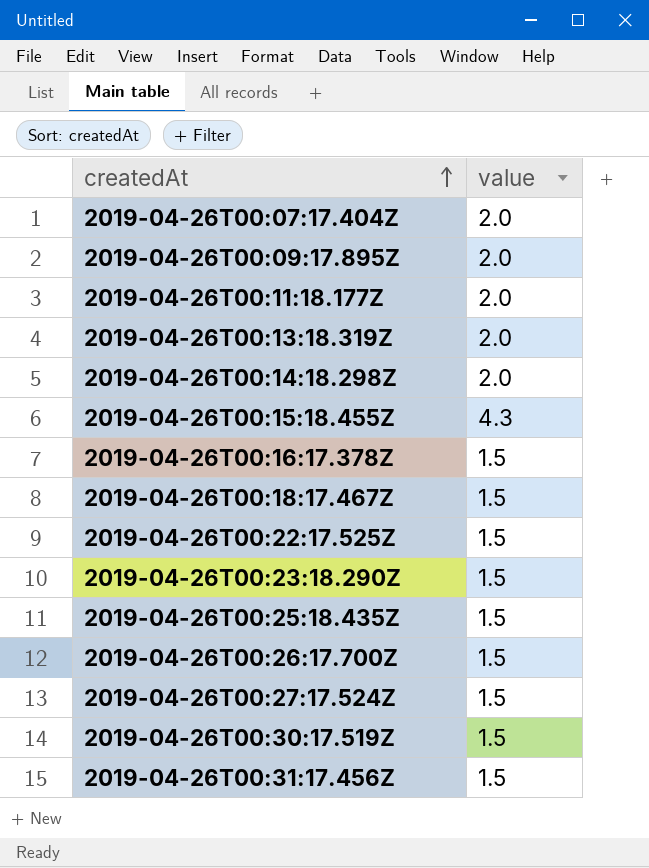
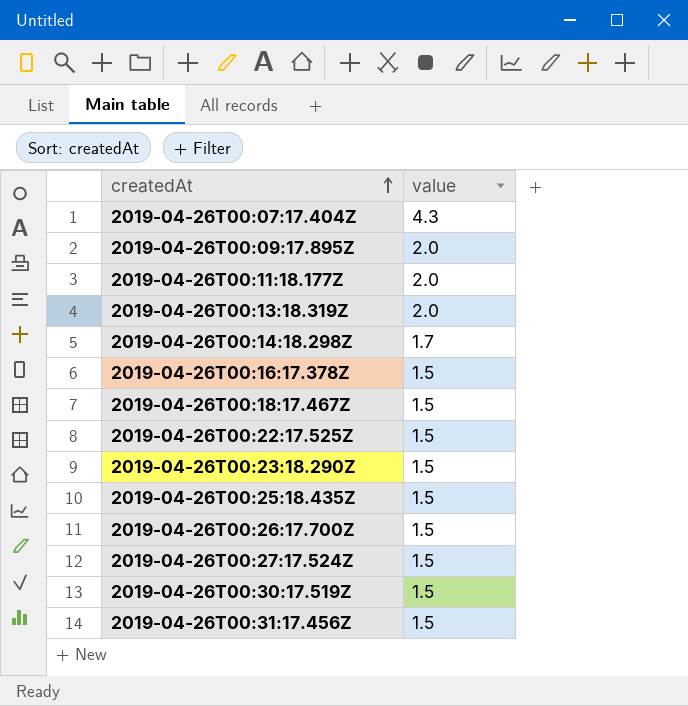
row 2019-04-26T00:15:18.455Z: 4.3 -> none
2019-04-26T00:07:17.404Z | value: 2.0 -> 4.3
2019-04-26T00:14:18.298Z | value: 2.0 -> 1.7

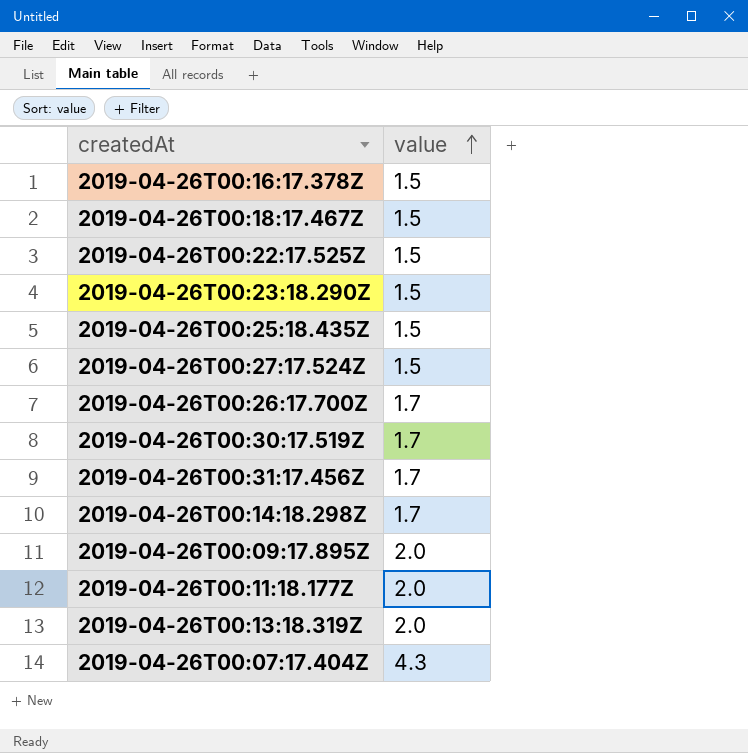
row order: createdAt ascending -> value ascending
2019-04-26T00:26:17.700Z | value: 1.5 -> 1.7
2019-04-26T00:30:17.519Z | value: 1.5 -> 1.7
2019-04-26T00:31:17.456Z | value: 1.5 -> 1.7

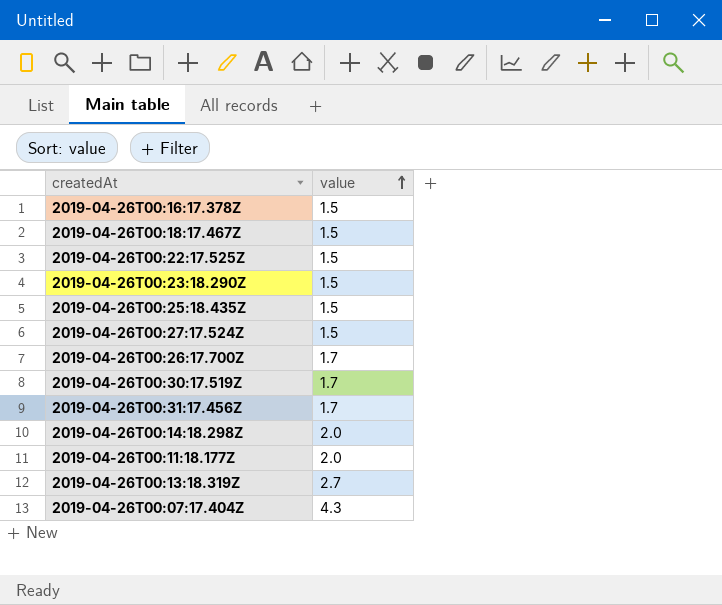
row 2019-04-26T00:09:17.895Z: 2.0 -> none
2019-04-26T00:14:18.298Z | value: 1.7 -> 2.0
2019-04-26T00:13:18.319Z | value: 2.0 -> 2.7

